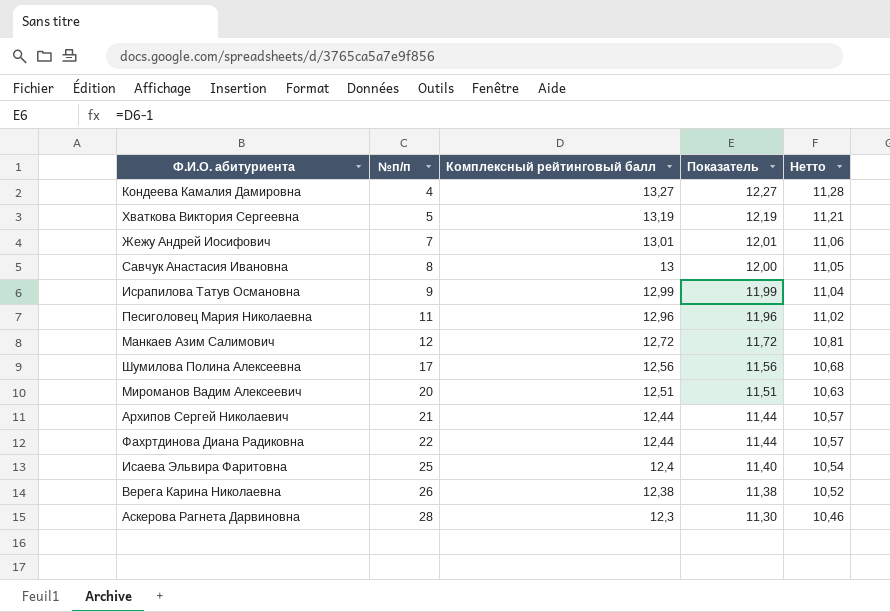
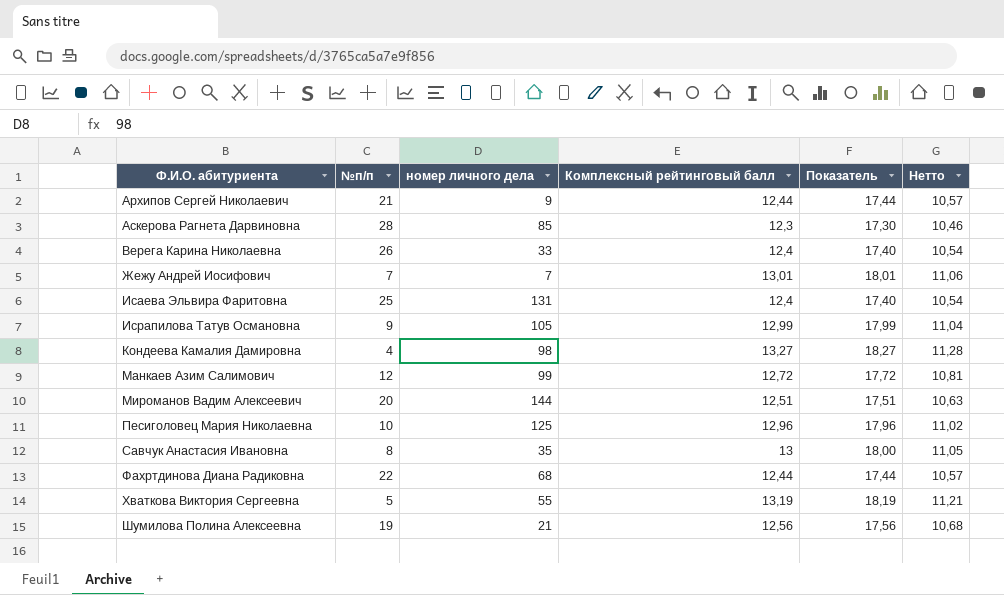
row order: №п/п ascending -> Ф.И.О. абитуриента ascending
column номер личного дела | position: none -> 3
column Показатель | formula: [Комплексный рейтинговый балл] - 1 -> [Комплексный рейтинговый балл] + 5
Верега Карина Николаевна | Комплексный рейтинговый балл: 12,38 -> 12,4
Верега Карина Николаевна | Нетто: 10,52 -> 10,54
Песиголовец Мария Николаевна | №п/п: 11 -> 10
Шумилова Полина Алексеевна | №п/п: 17 -> 19

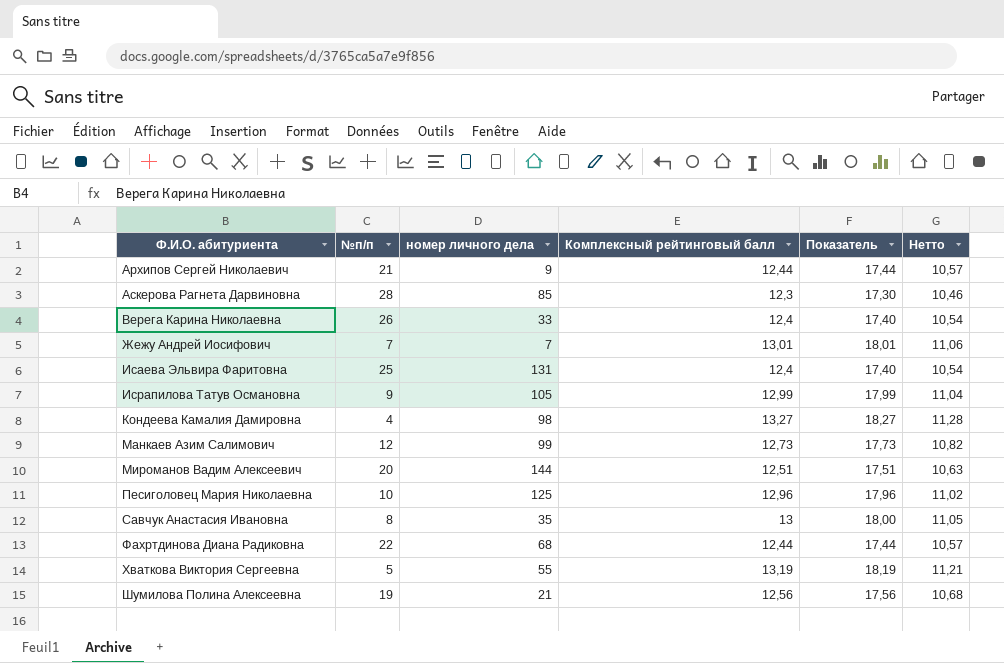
Манкаев Азим Салимович | Комплексный рейтинговый балл: 12,72 -> 12,73
Манкаев Азим Салимович | Показатель: 17,72 -> 17,73
Манкаев Азим Салимович | Нетто: 10,81 -> 10,82

